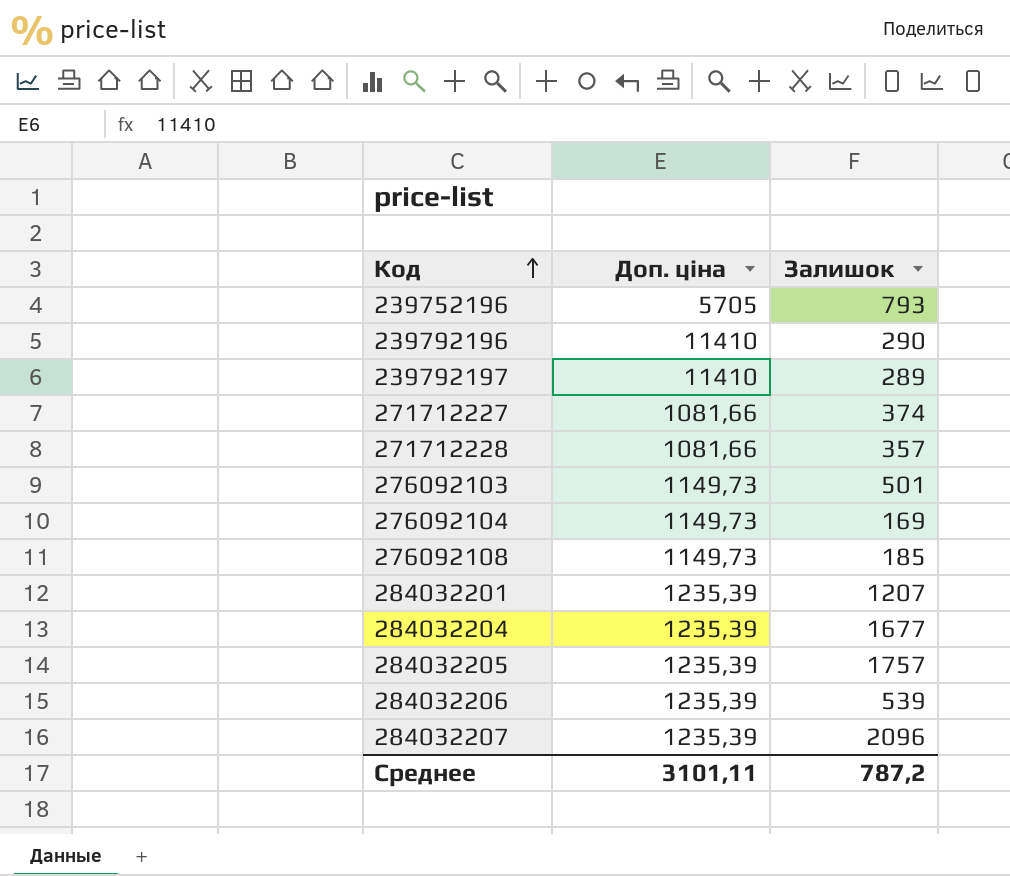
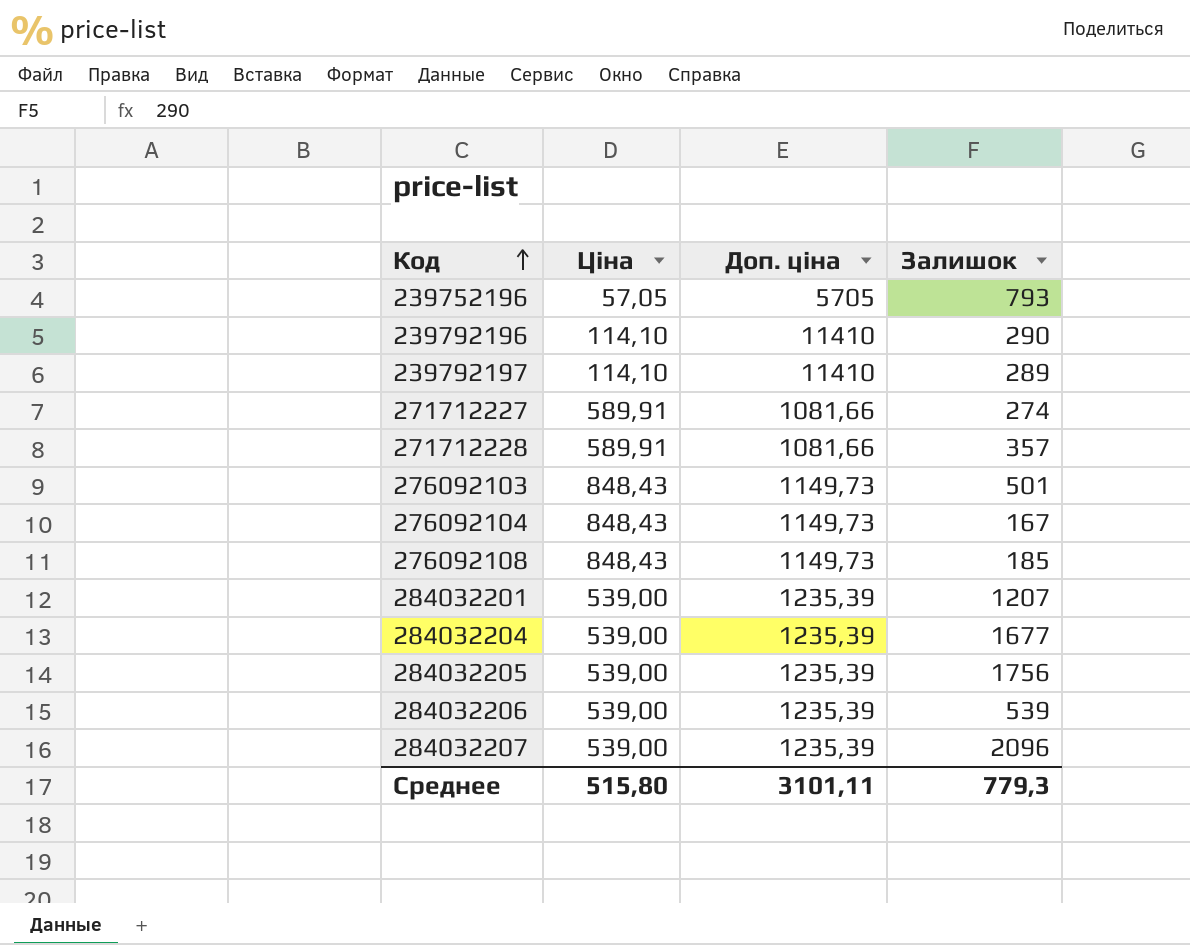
column Ціна | position: none -> 2
271712227 | Залишок: 374 -> 274
276092104 | Залишок: 169 -> 167
284032205 | Залишок: 1757 -> 1756
Среднее | Залишок: 787,2 -> 779,3

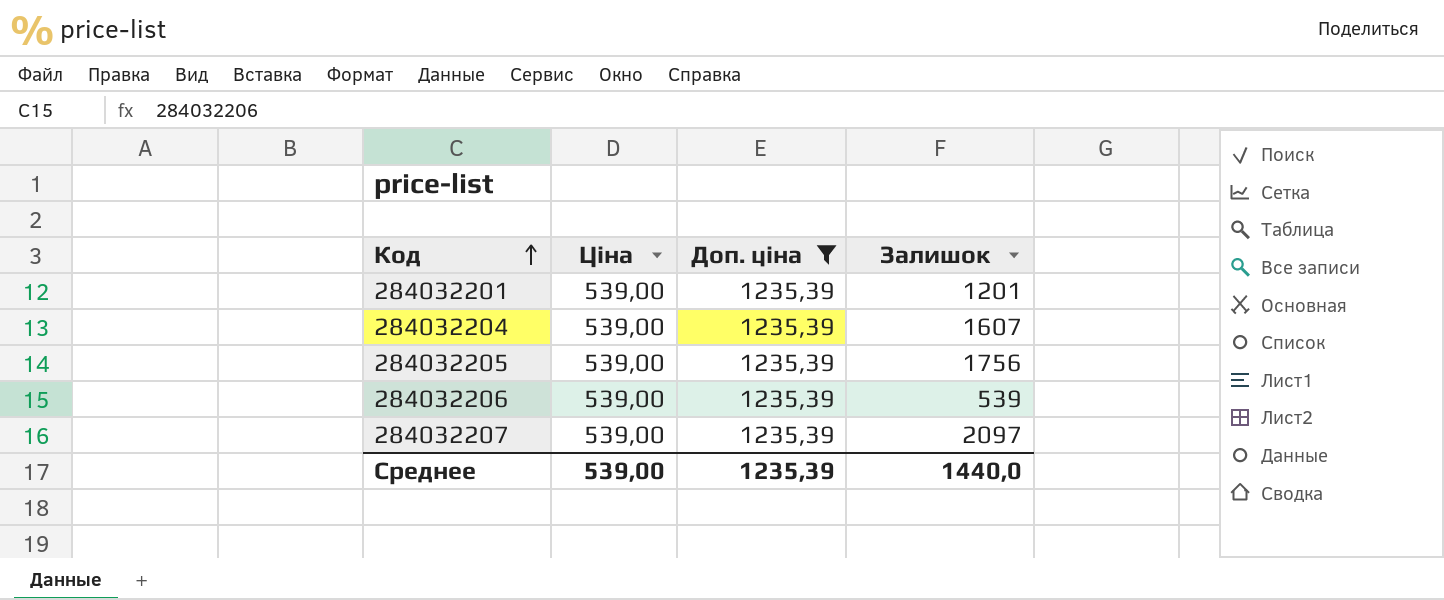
filter: none -> Доп. ціна = 1235,39
284032201 | Залишок: 1207 -> 1201
284032204 | Залишок: 1677 -> 1607
284032207 | Залишок: 2096 -> 2097
Среднее | Ціна: 515,80 -> 539,00
Среднее | Доп. ціна: 3101,11 -> 1235,39
Среднее | Залишок: 779,3 -> 1440,0

